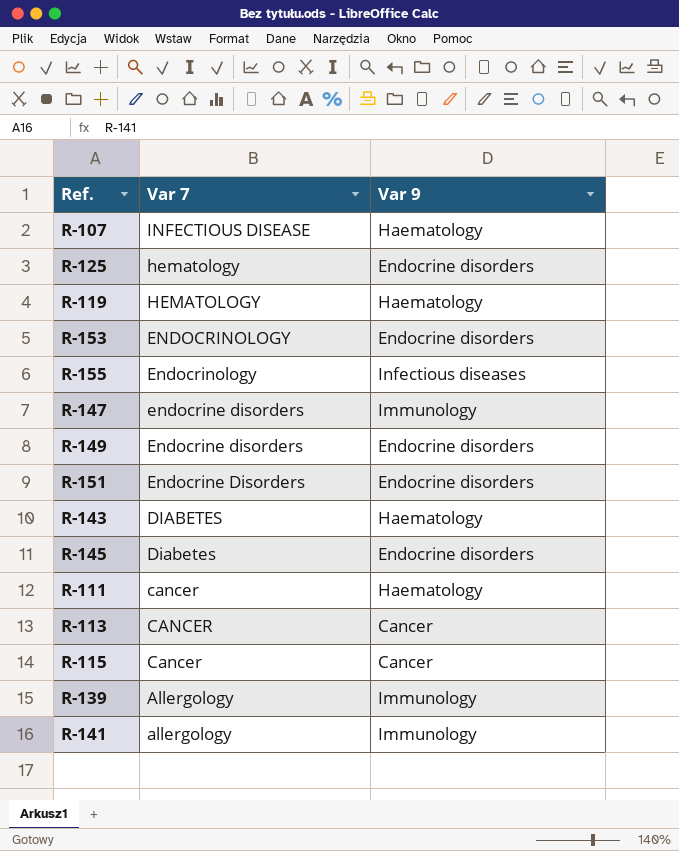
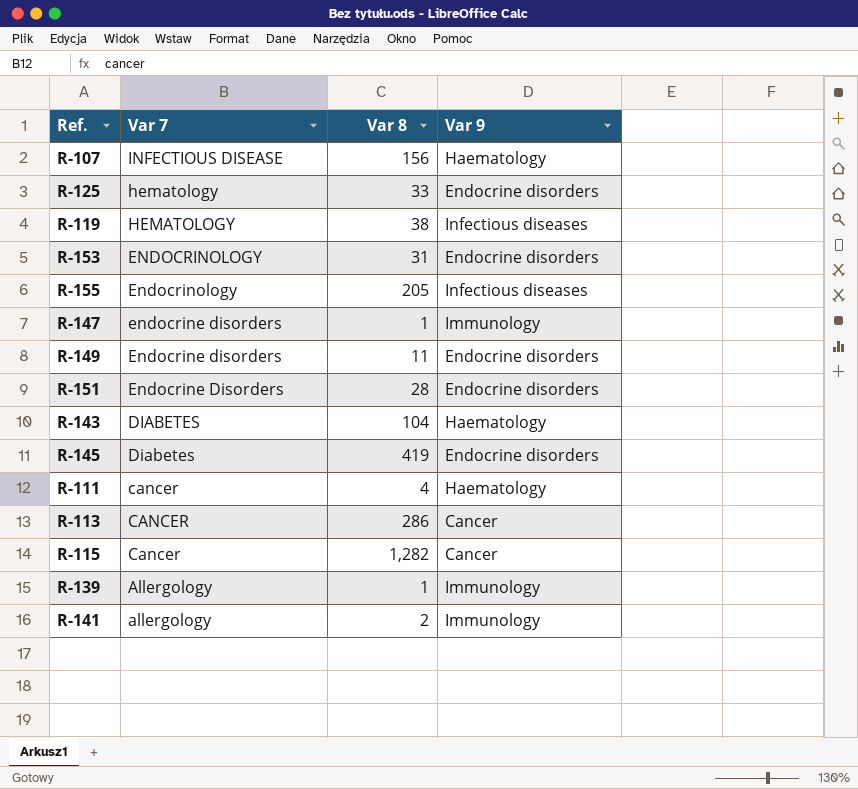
column Var 8 | position: none -> 3
R-119 | Var 9: Haematology -> Infectious diseases

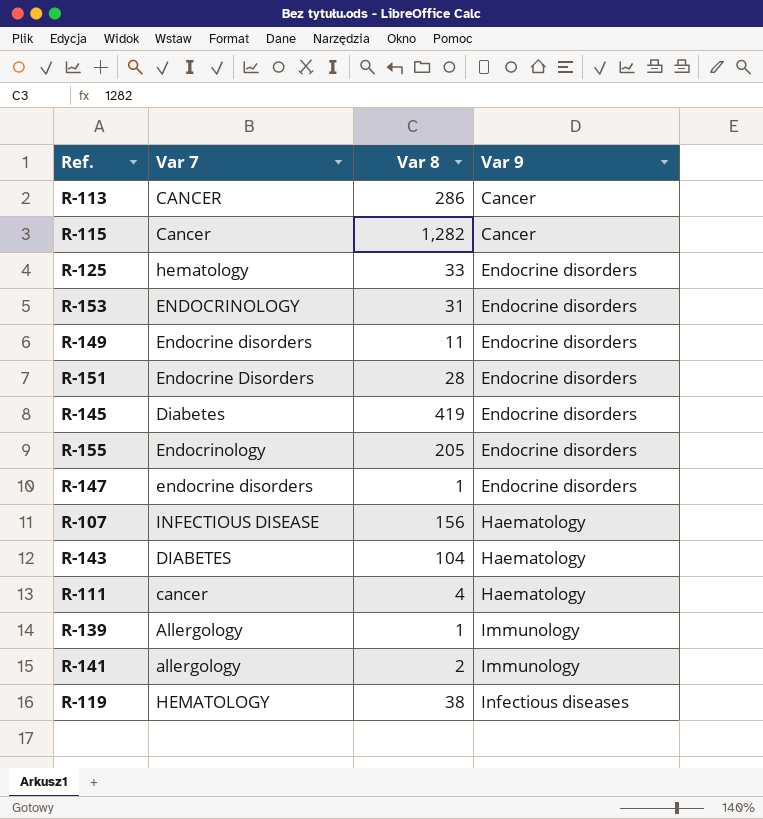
row order: Var 7 descending -> Var 9 ascending
R-155 | Var 9: Infectious diseases -> Endocrine disorders
R-147 | Var 9: Immunology -> Endocrine disorders

